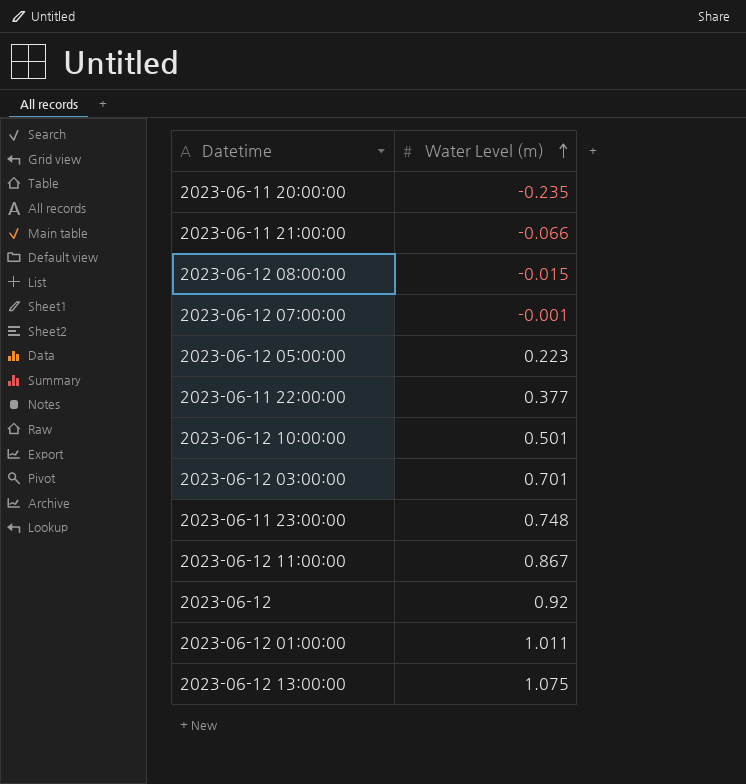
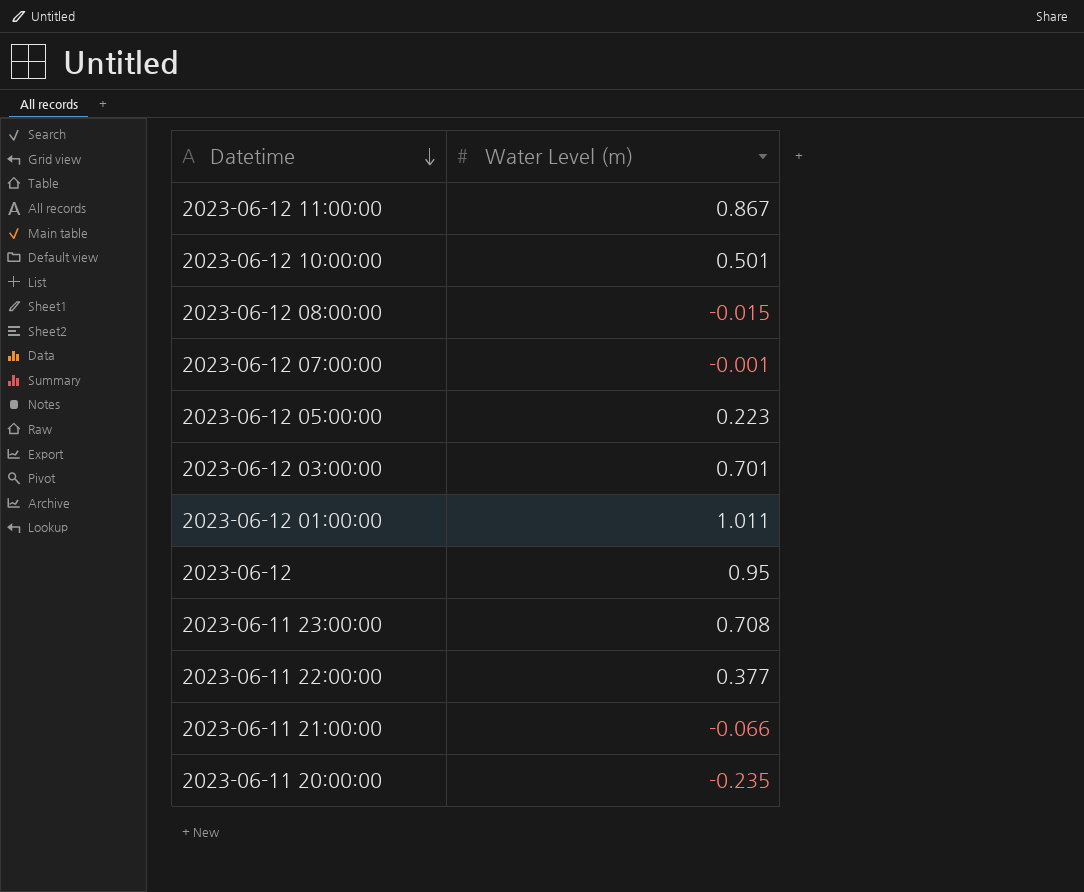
row order: Water Level (m) ascending -> Datetime descending
row 2023-06-12 13:00:00: 1.075 -> none
2023-06-12 | Water Level (m): 0.92 -> 0.95
2023-06-11 23:00:00 | Water Level (m): 0.748 -> 0.708

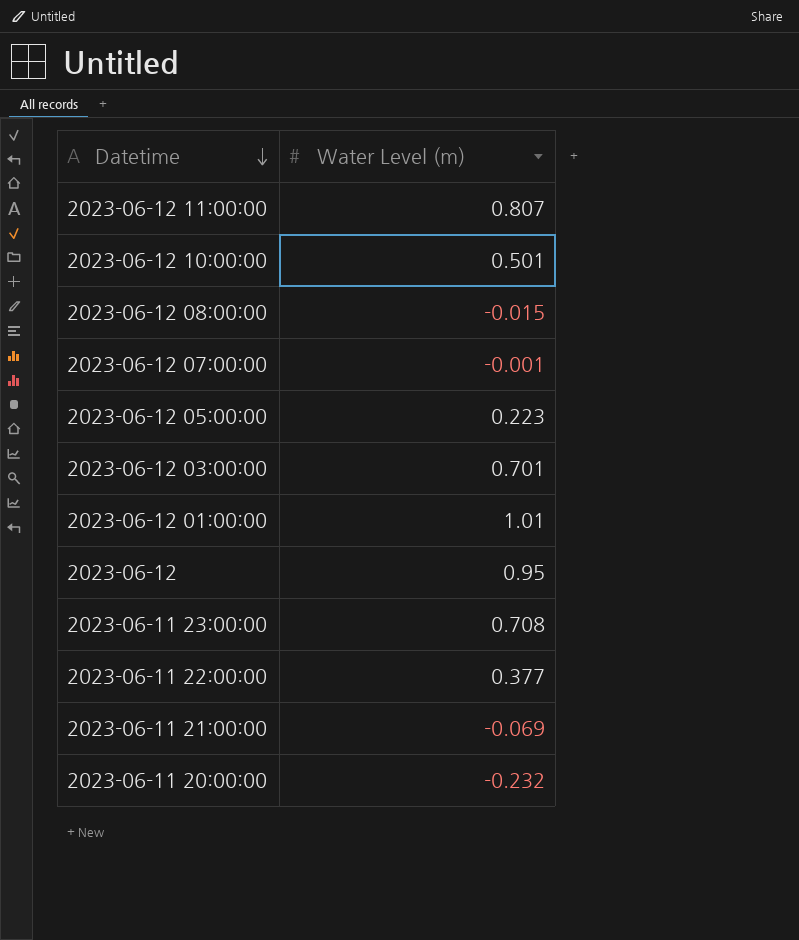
2023-06-12 11:00:00 | Water Level (m): 0.867 -> 0.807
2023-06-12 01:00:00 | Water Level (m): 1.011 -> 1.01
2023-06-11 21:00:00 | Water Level (m): -0.066 -> -0.069
2023-06-11 20:00:00 | Water Level (m): -0.235 -> -0.232

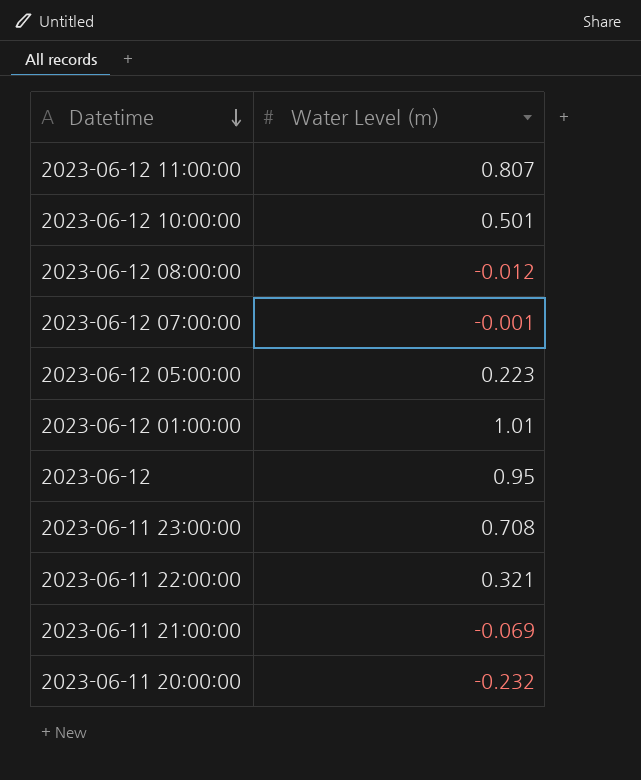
row 2023-06-12 03:00:00: 0.701 -> none
2023-06-12 08:00:00 | Water Level (m): -0.015 -> -0.012
2023-06-11 22:00:00 | Water Level (m): 0.377 -> 0.321

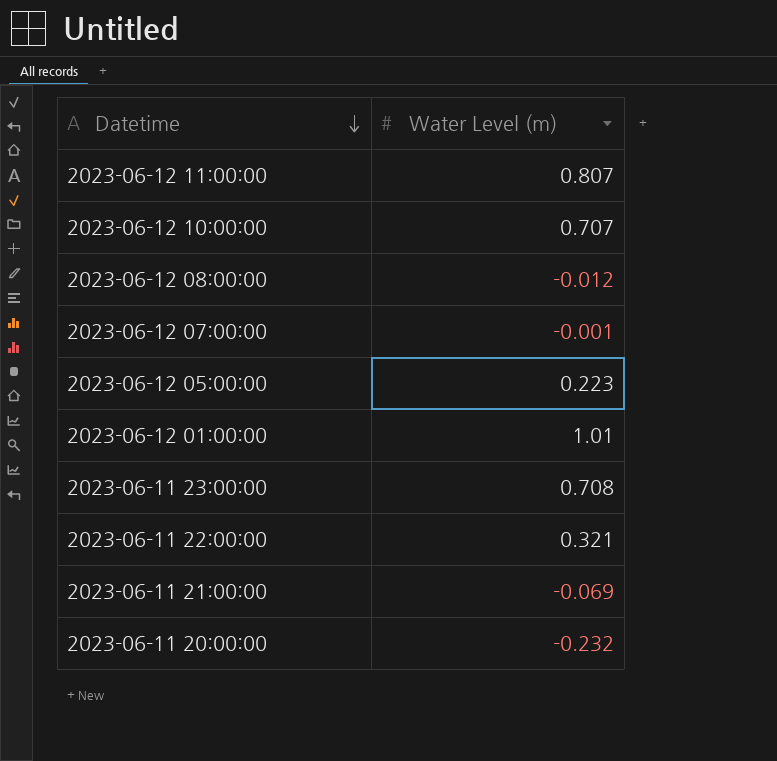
row 2023-06-12: 0.95 -> none
2023-06-12 10:00:00 | Water Level (m): 0.501 -> 0.707

